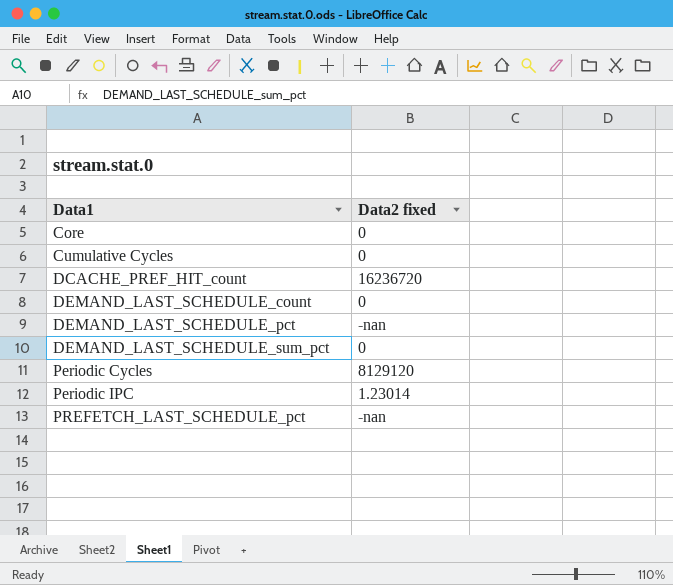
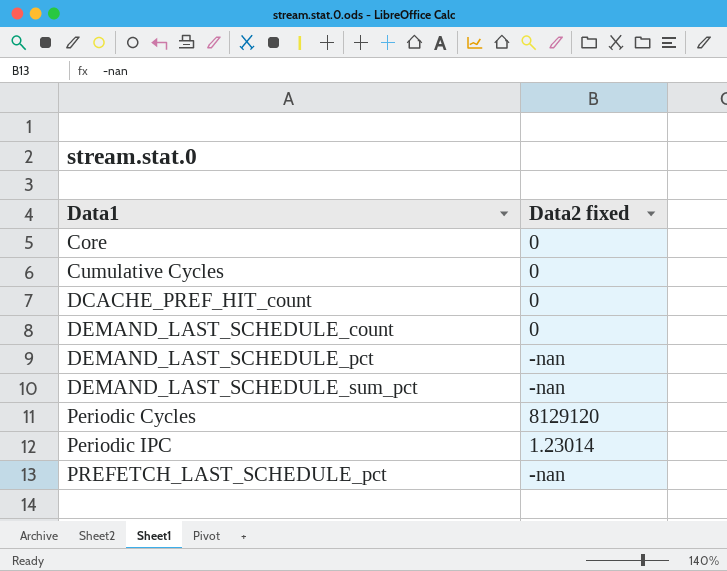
DCACHE_PREF_HIT_count | Data2 fixed: 16236720 -> 0
DEMAND_LAST_SCHEDULE_sum_pct | Data2 fixed: 0 -> -nan

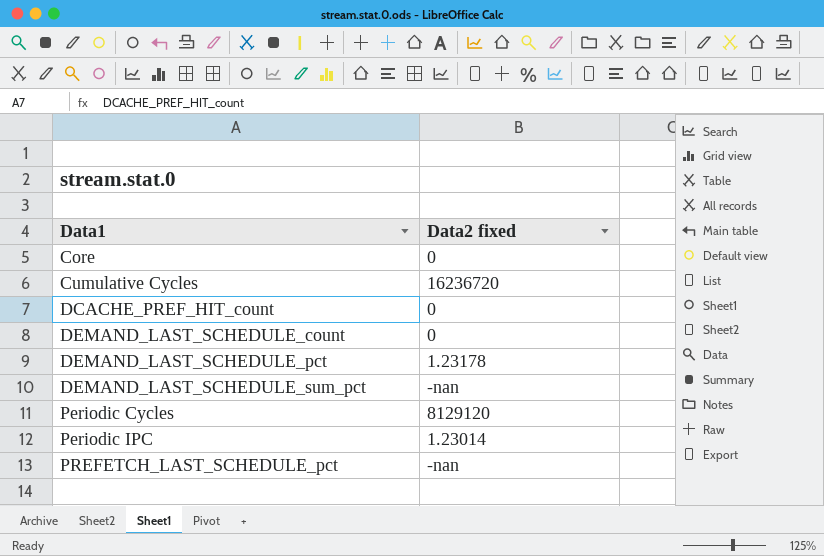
Cumulative Cycles | Data2 fixed: 0 -> 16236720
DEMAND_LAST_SCHEDULE_pct | Data2 fixed: -nan -> 1.23178

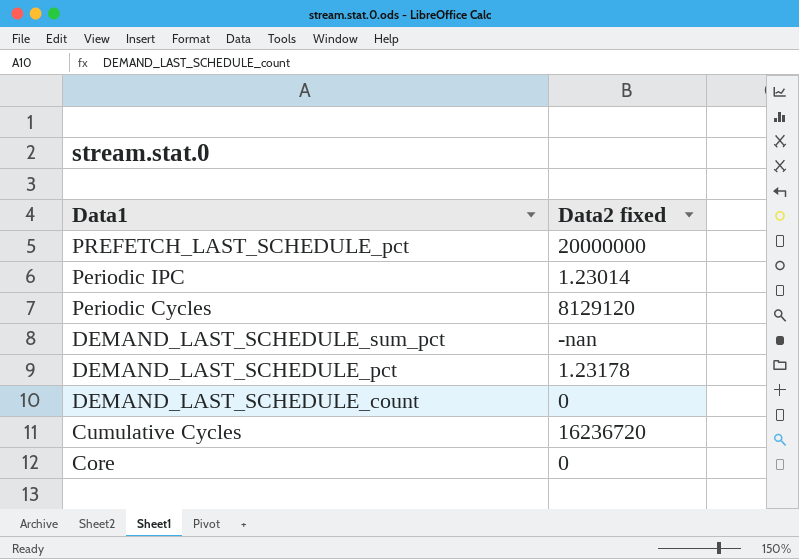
row order: Data1 ascending -> Data1 descending
row DCACHE_PREF_HIT_count: 0 -> none
PREFETCH_LAST_SCHEDULE_pct | Data2 fixed: -nan -> 20000000

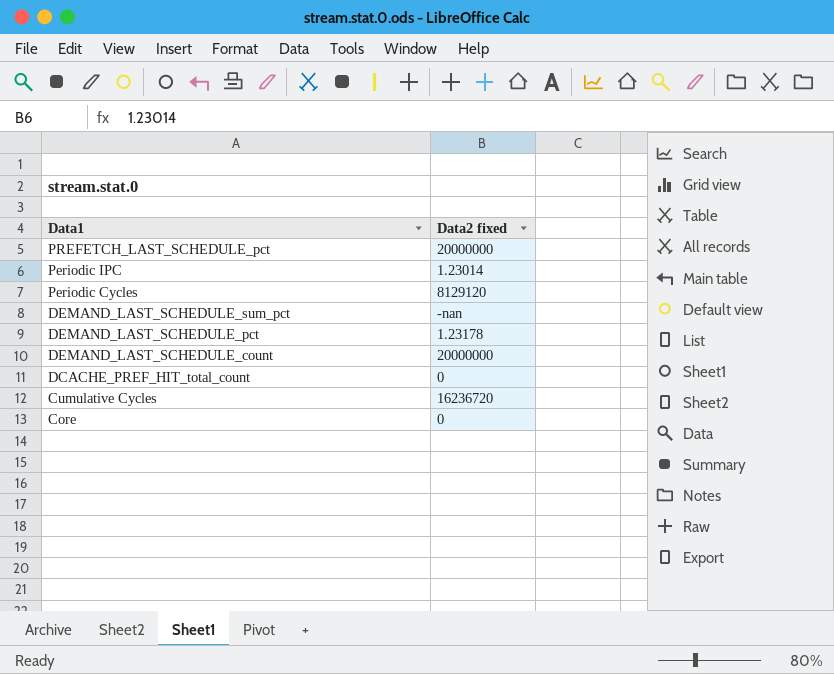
DEMAND_LAST_SCHEDULE_count | Data2 fixed: 0 -> 20000000
row DCACHE_PREF_HIT_total_count: none -> 0

